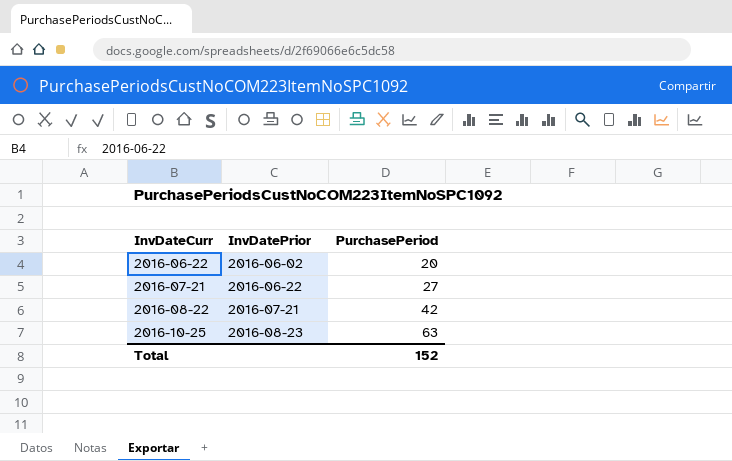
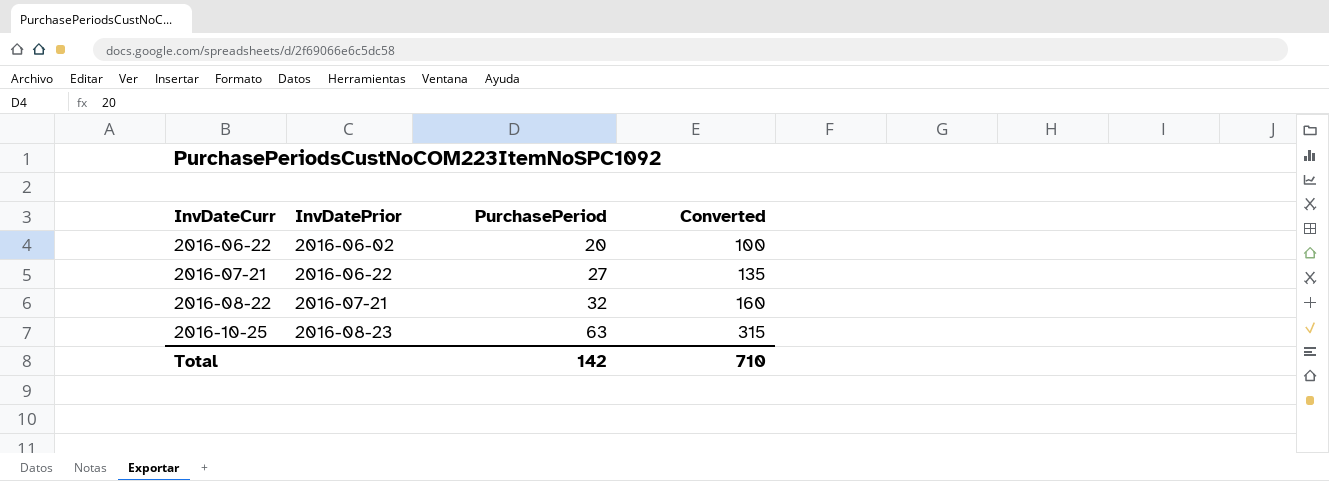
column Converted | formula: none -> [PurchasePeriod] * 5
2016-08-22 | PurchasePeriod: 42 -> 32
Total | PurchasePeriod: 152 -> 142

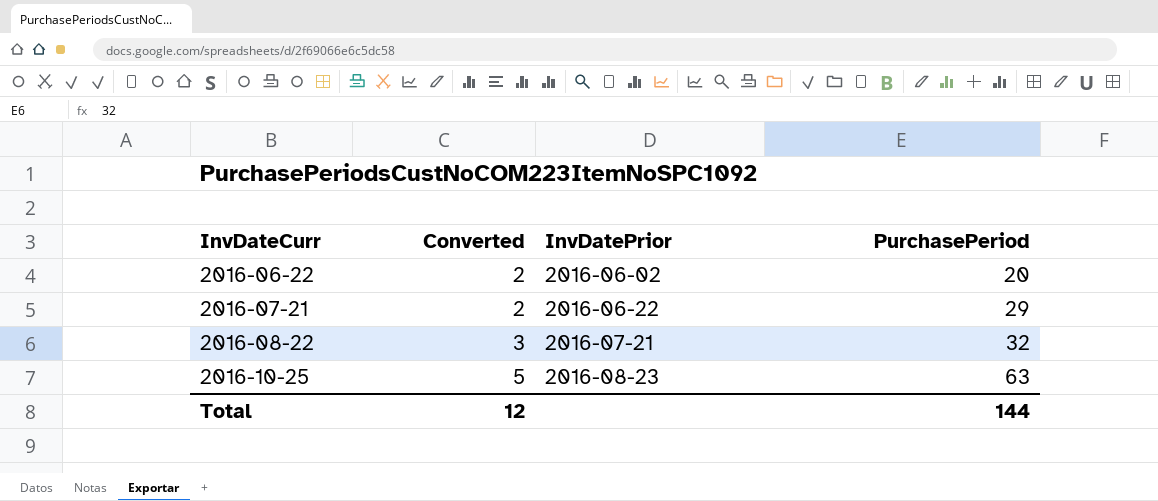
column Converted | formula: [PurchasePeriod] * 5 -> [PurchasePeriod] * 0.08
column Converted | position: 4 -> 2
2016-07-21 | PurchasePeriod: 27 -> 29
Total | Converted: 710 -> 12
Total | PurchasePeriod: 142 -> 144

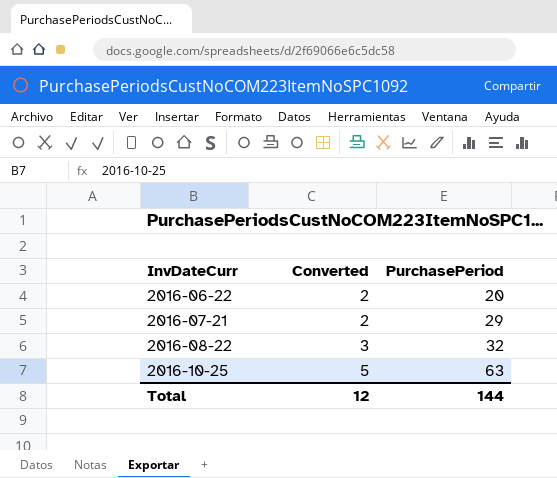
column InvDatePrior | position: 3 -> none

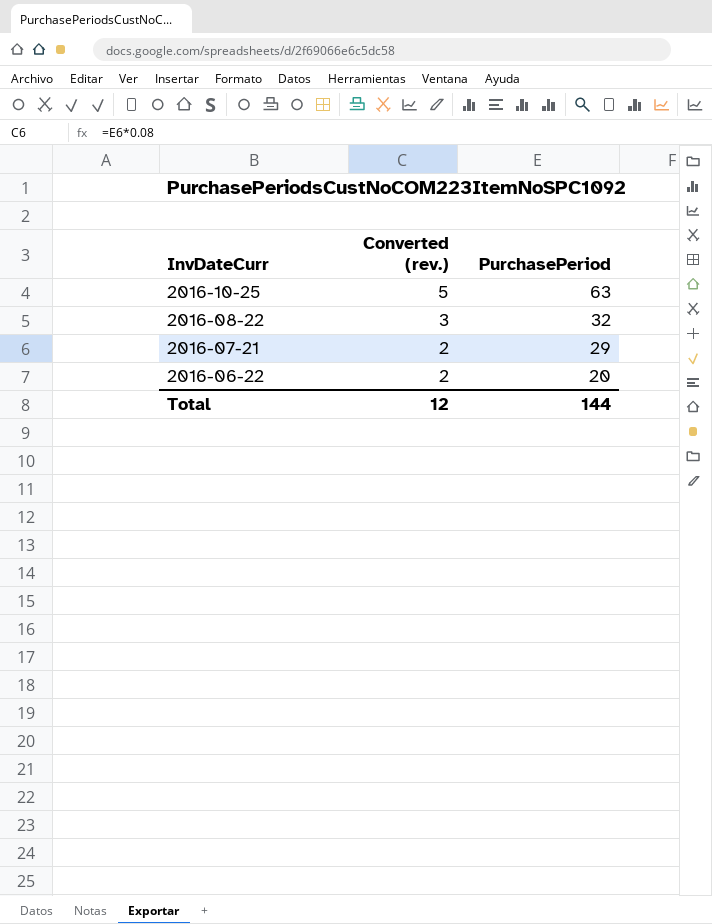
row order: InvDateCurr ascending -> InvDateCurr descending
column name: Converted -> Converted (rev.)

